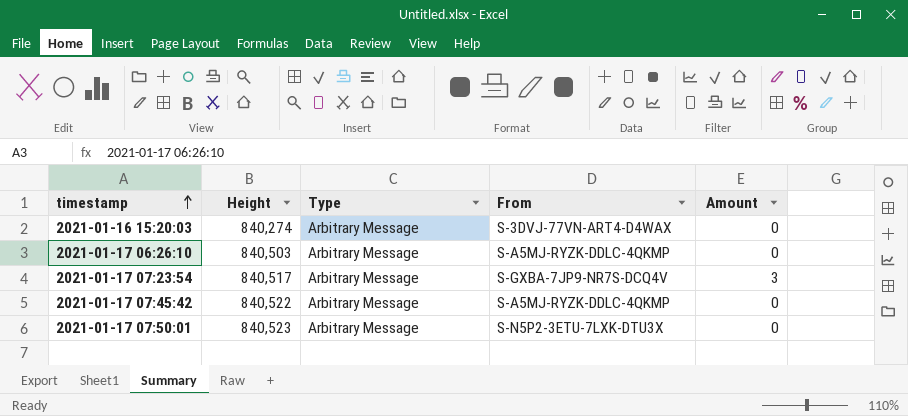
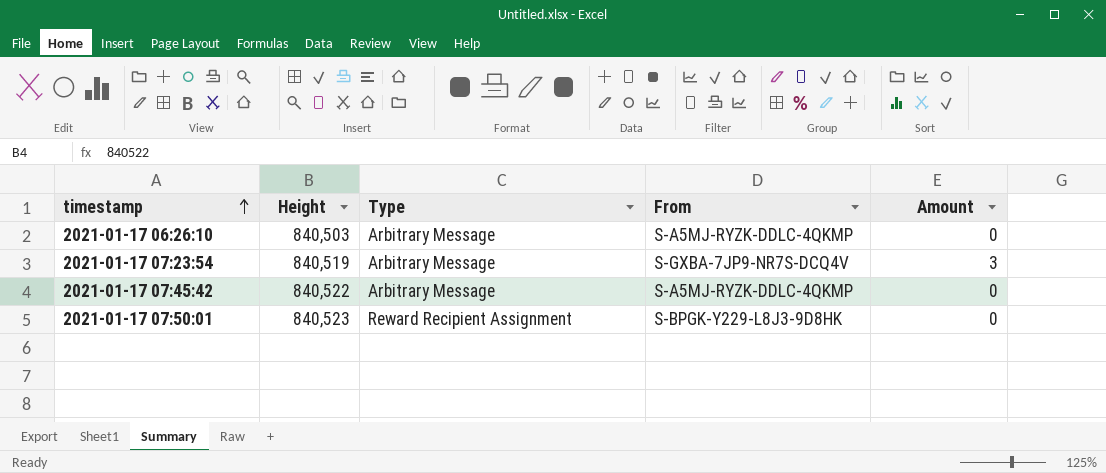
row 2021-01-16 15:20:03: 840,274 | Arbitrary Message | S-3DVJ-77VN-ART4-D4WAX | 0 -> none
2021-01-17 07:23:54 | Height: 840,517 -> 840,519
2021-01-17 07:50:01 | Type: Arbitrary Message -> Reward Recipient Assignment
2021-01-17 07:50:01 | From: S-N5P2-3ETU-7LXK-DTU3X -> S-BPGK-Y229-L8J3-9D8HK

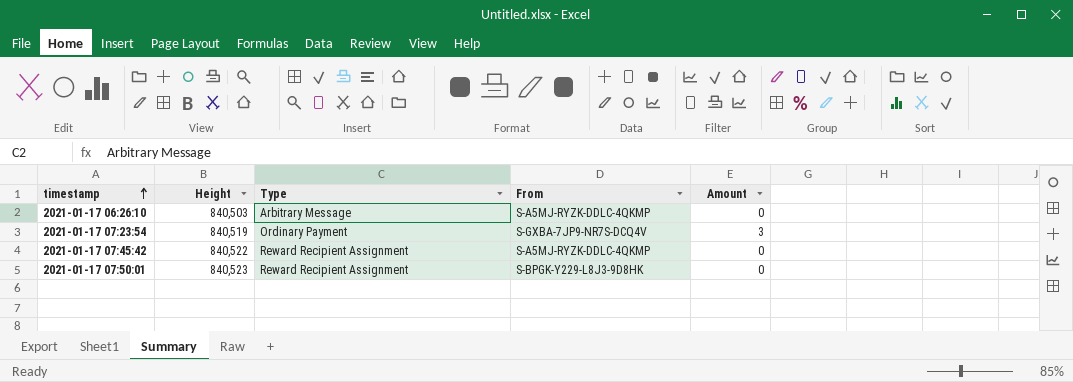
2021-01-17 07:23:54 | Type: Arbitrary Message -> Ordinary Payment
2021-01-17 07:45:42 | Type: Arbitrary Message -> Reward Recipient Assignment

